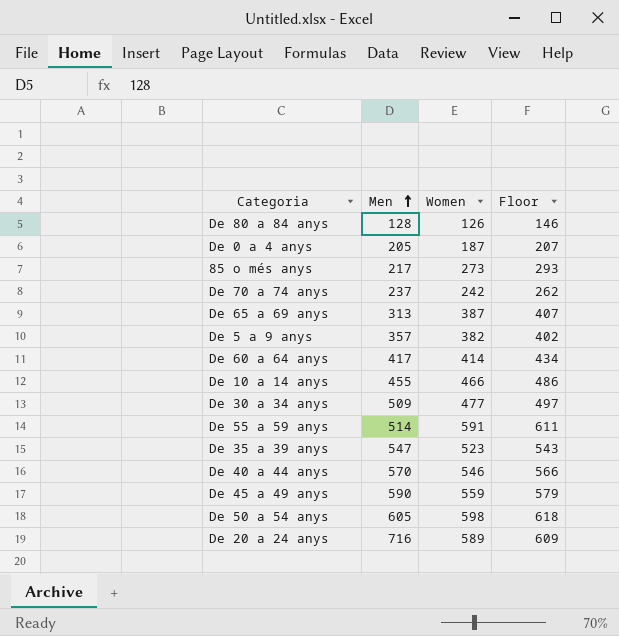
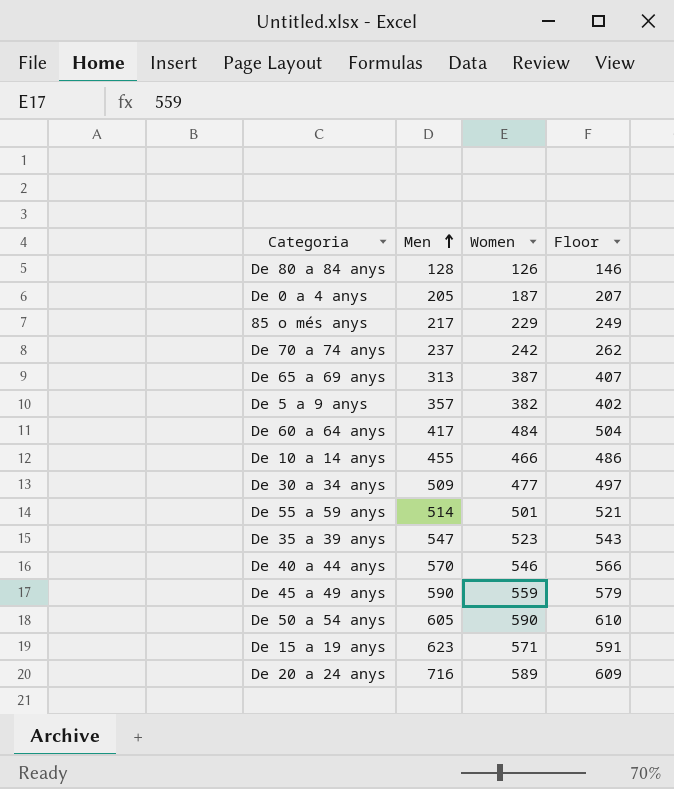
85 o més anys | Women: 273 -> 229
85 o més anys | Floor: 293 -> 249
De 60 a 64 anys | Women: 414 -> 484
De 60 a 64 anys | Floor: 434 -> 504
De 55 a 59 anys | Women: 591 -> 501
De 55 a 59 anys | Floor: 611 -> 521
De 50 a 54 anys | Women: 598 -> 590
De 50 a 54 anys | Floor: 618 -> 610
row De 15 a 19 anys: none -> 623 | 571 | 591

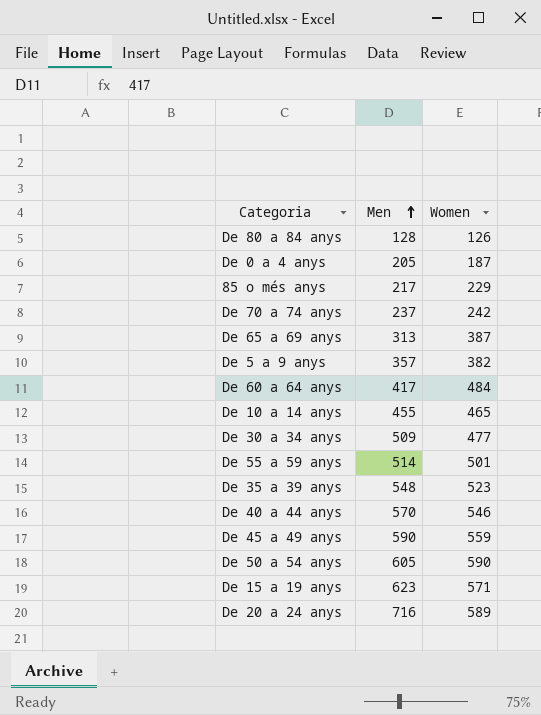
column Floor | formula: [Women] + 20 -> none
De 10 a 14 anys | Women: 466 -> 465
De 35 a 39 anys | Men: 547 -> 548

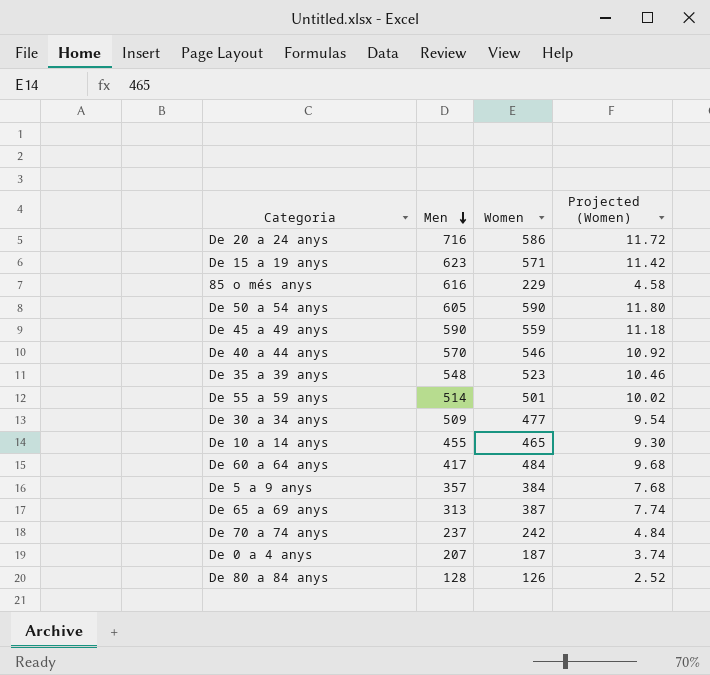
row order: Men ascending -> Men descending
column Projected (Women) | formula: none -> [Women] * 0.02
De 20 a 24 anys | Women: 589 -> 586
85 o més anys | Men: 217 -> 616
De 5 a 9 anys | Women: 382 -> 384
De 0 a 4 anys | Men: 205 -> 207

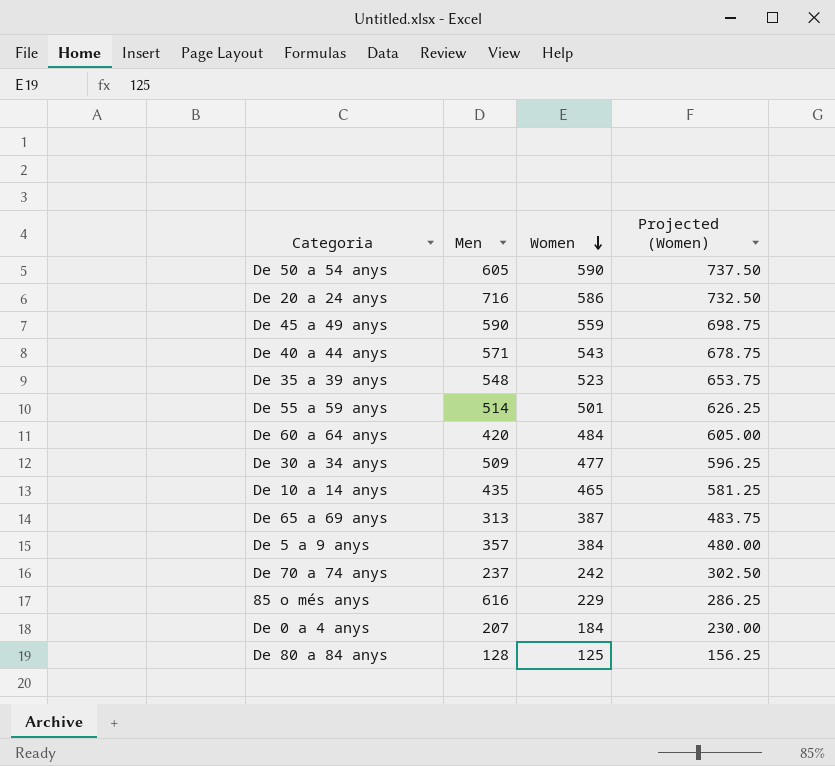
row order: Men descending -> Women descending
column Projected (Women) | formula: [Women] * 0.02 -> [Women] * 1.25
row De 15 a 19 anys: 623 | 571 | 11.42 -> none
De 40 a 44 anys | Men: 570 -> 571
De 40 a 44 anys | Women: 546 -> 543
De 60 a 64 anys | Men: 417 -> 420
De 10 a 14 anys | Men: 455 -> 435
De 0 a 4 anys | Women: 187 -> 184
De 80 a 84 anys | Women: 126 -> 125

